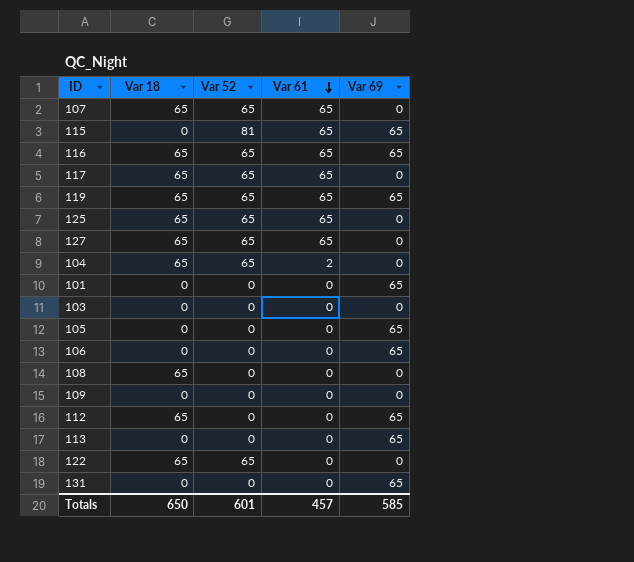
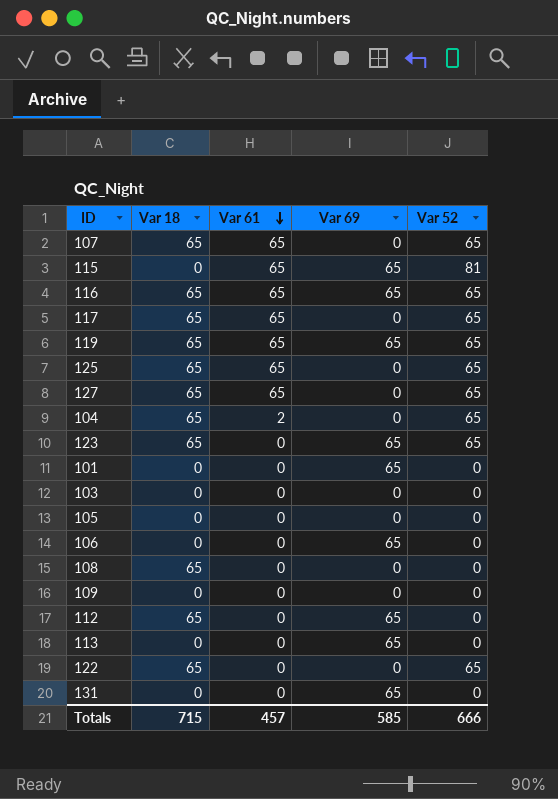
column Var 52 | position: 3 -> 5
row 123: none -> 65 | 0 | 65 | 65
105 | Var 69: 65 -> 0
Totals | Var 18: 650 -> 715
Totals | Var 52: 601 -> 666

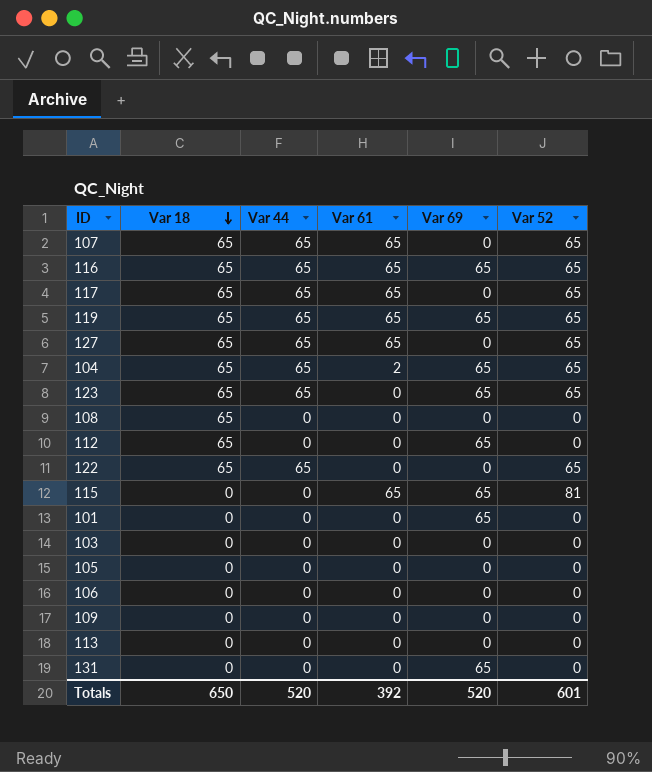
row order: Var 61 descending -> Var 18 descending
column Var 44 | position: none -> 3
row 125: 65 | 65 | 0 | 65 -> none
104 | Var 69: 0 -> 65
106 | Var 69: 65 -> 0
113 | Var 69: 65 -> 0
Totals | Var 18: 715 -> 650
Totals | Var 61: 457 -> 392
Totals | Var 69: 585 -> 520
Totals | Var 52: 666 -> 601

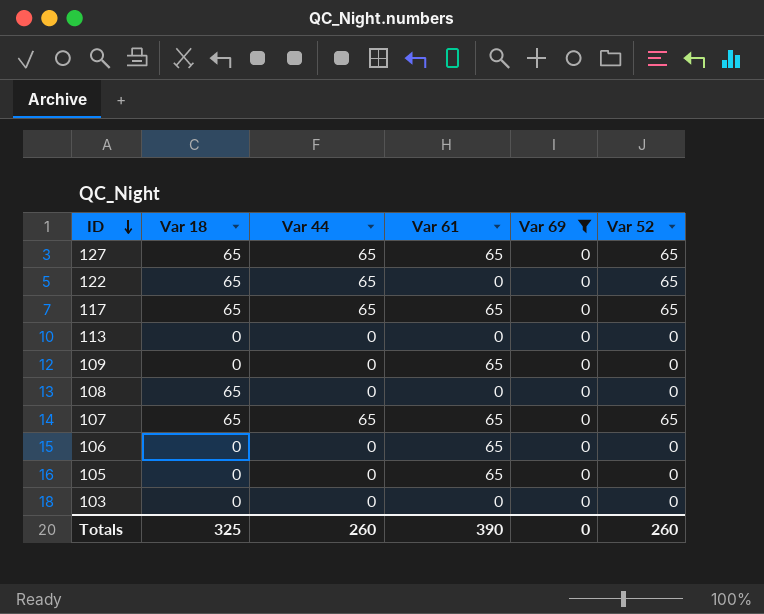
filter: none -> Var 69 = 0
row order: Var 18 descending -> ID descending
109 | Var 61: 0 -> 65
106 | Var 61: 0 -> 65
105 | Var 61: 0 -> 65
Totals | Var 18: 650 -> 325
Totals | Var 44: 520 -> 260
Totals | Var 61: 392 -> 390
Totals | Var 69: 520 -> 0
Totals | Var 52: 601 -> 260

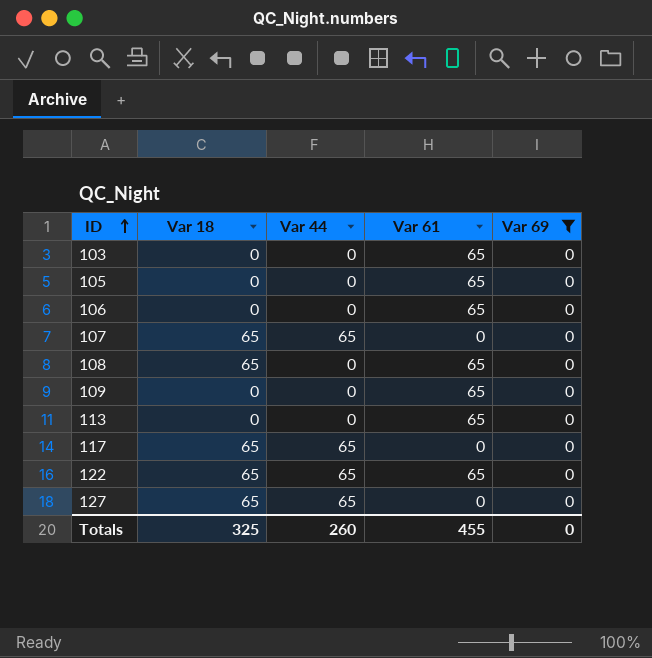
row order: ID descending -> ID ascending
column Var 52 | position: 6 -> none
103 | Var 61: 0 -> 65
107 | Var 61: 65 -> 0
108 | Var 61: 0 -> 65
113 | Var 61: 0 -> 65
117 | Var 61: 65 -> 0
122 | Var 61: 0 -> 65
127 | Var 61: 65 -> 0
Totals | Var 61: 390 -> 455

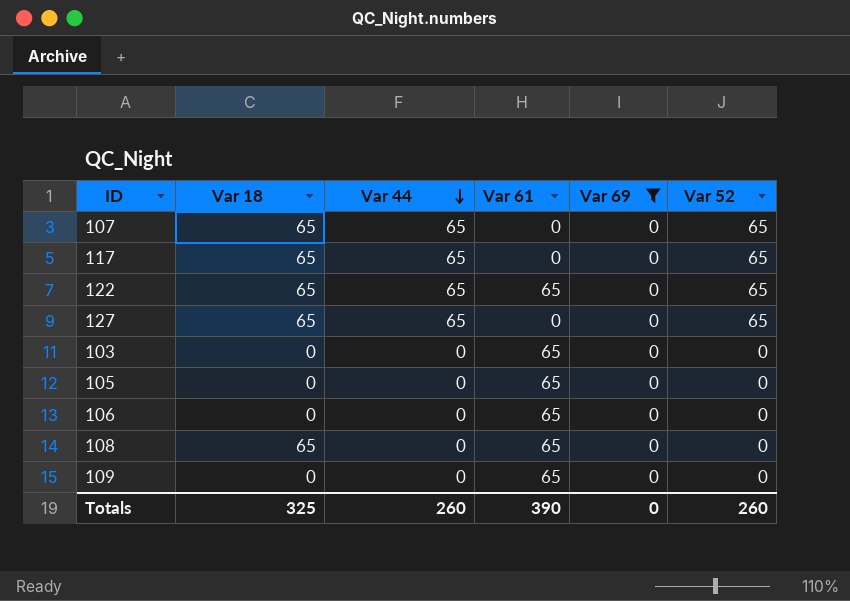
row order: ID ascending -> Var 44 descending
column Var 52 | position: none -> 6
row 113: 0 | 0 | 65 | 0 -> none
Totals | Var 61: 455 -> 390

